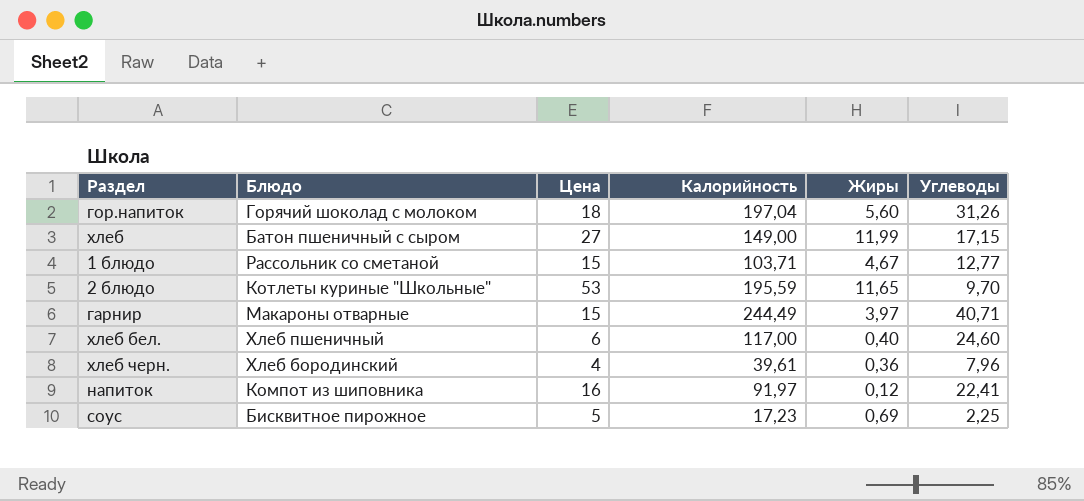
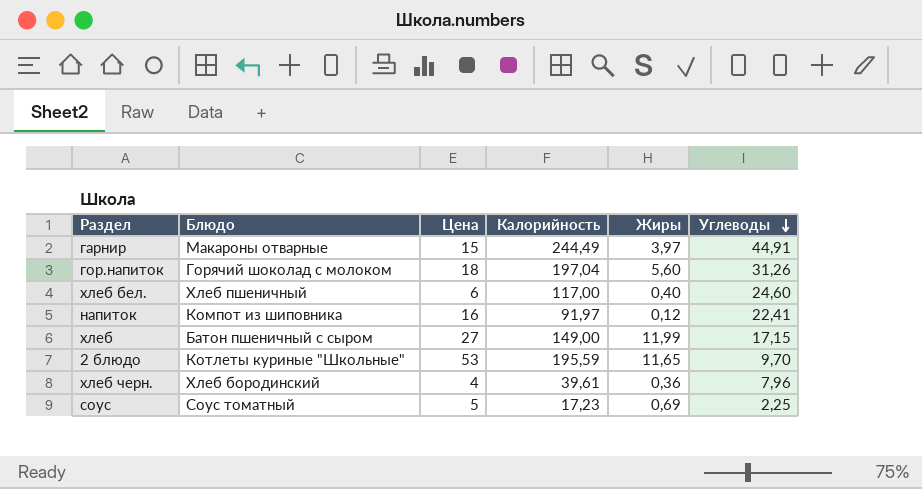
row order: none -> Углеводы descending
row 1 блюдо: Рассольник со сметаной | 15 | 103,71 | 4,67 | 12,77 -> none
гарнир | Углеводы: 40,71 -> 44,91
соус | Блюдо: Бисквитное пирожное -> Соус томатный

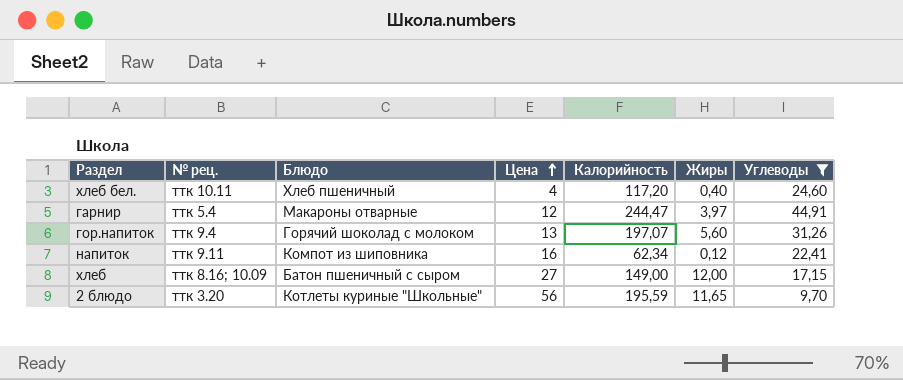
filter: none -> Углеводы >= 9,70
row order: Углеводы descending -> Цена ascending
column № рец. | position: none -> 2
хлеб бел. | Цена: 6 -> 4
хлеб бел. | Калорийность: 117,00 -> 117,20
гарнир | Цена: 15 -> 12
гарнир | Калорийность: 244,49 -> 244,47
гор.напиток | Цена: 18 -> 13
гор.напиток | Калорийность: 197,04 -> 197,07
напиток | Калорийность: 91,97 -> 62,34
хлеб | Жиры: 11,99 -> 12,00
2 блюдо | Цена: 53 -> 56

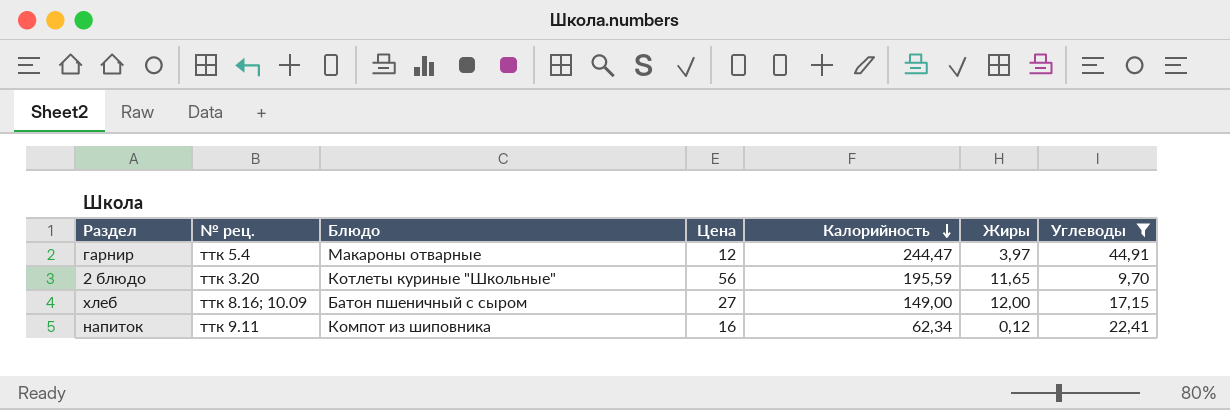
row order: Цена ascending -> Калорийность descending
row хлеб бел.: ттк 10.11 | Хлеб пшеничный | 4 | 117,20 | 0,40 | 24,60 -> none
row гор.напиток: ттк 9.4 | Горячий шоколад с молоком | 13 | 197,07 | 5,60 | 31,26 -> none

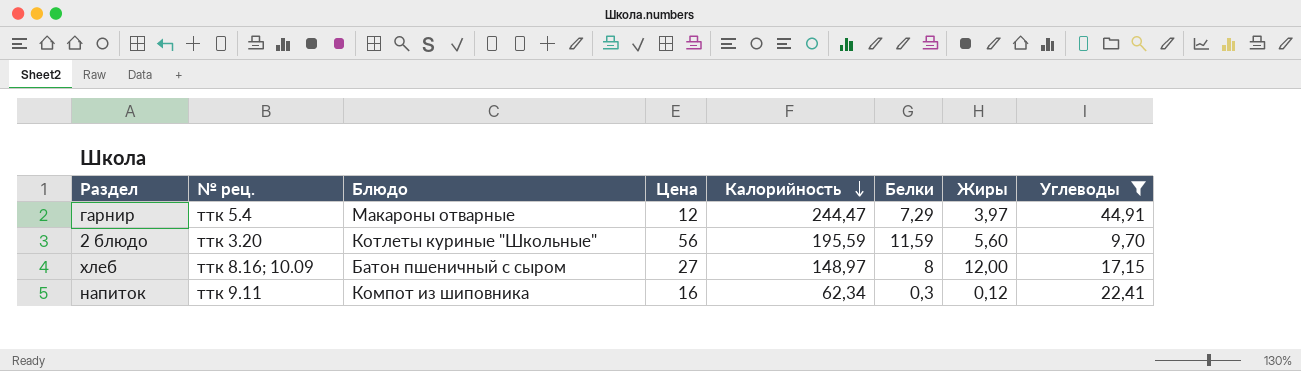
column Белки | position: none -> 6
2 блюдо | Жиры: 11,65 -> 5,60
хлеб | Калорийность: 149,00 -> 148,97

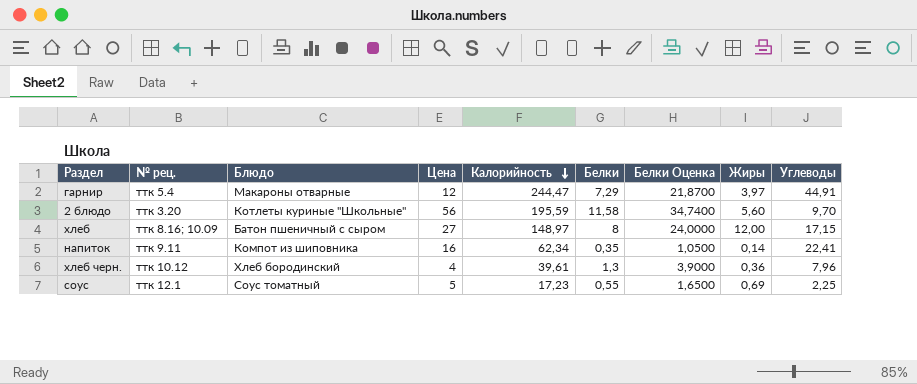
filter: Углеводы >= 9,70 -> none
column Белки Оценка | formula: none -> [Белки] * 3
2 блюдо | Белки: 11,59 -> 11,58
напиток | Белки: 0,3 -> 0,35
напиток | Жиры: 0,12 -> 0,14

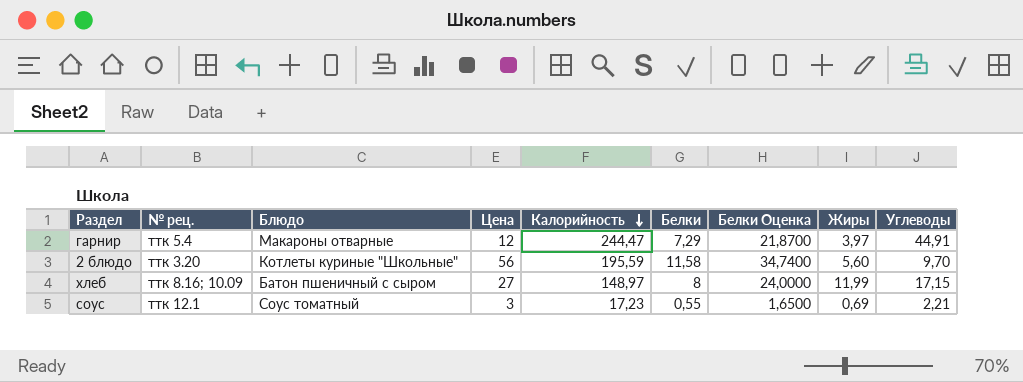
row напиток: ттк 9.11 | Компот из шиповника | 16 | 62,34 | 0,35 | 1,0500 | 0,14 | 22,41 -> none
row хлеб черн.: ттк 10.12 | Хлеб бородинский | 4 | 39,61 | 1,3 | 3,9000 | 0,36 | 7,96 -> none
хлеб | Жиры: 12,00 -> 11,99
соус | Цена: 5 -> 3
соус | Углеводы: 2,25 -> 2,21

